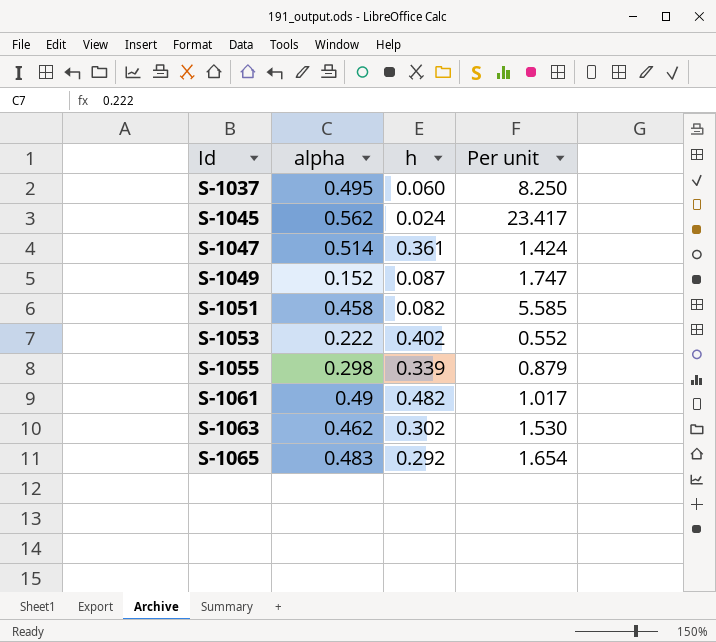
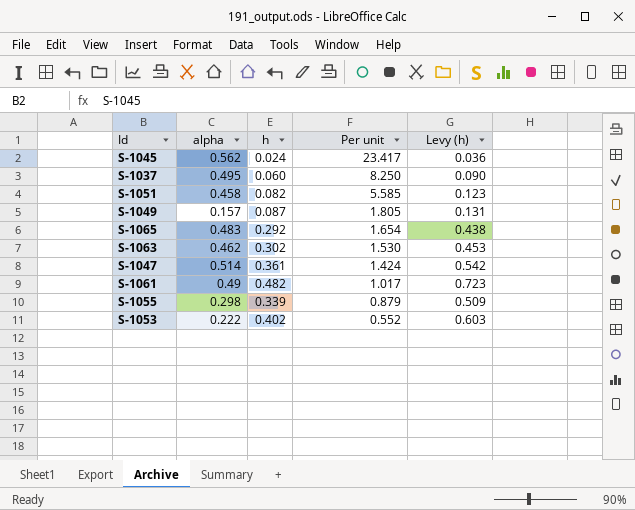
row order: Id ascending -> Per unit descending
column Levy (h) | formula: none -> [h] * 1.5
S-1049 | alpha: 0.152 -> 0.157
S-1049 | Per unit: 1.747 -> 1.805

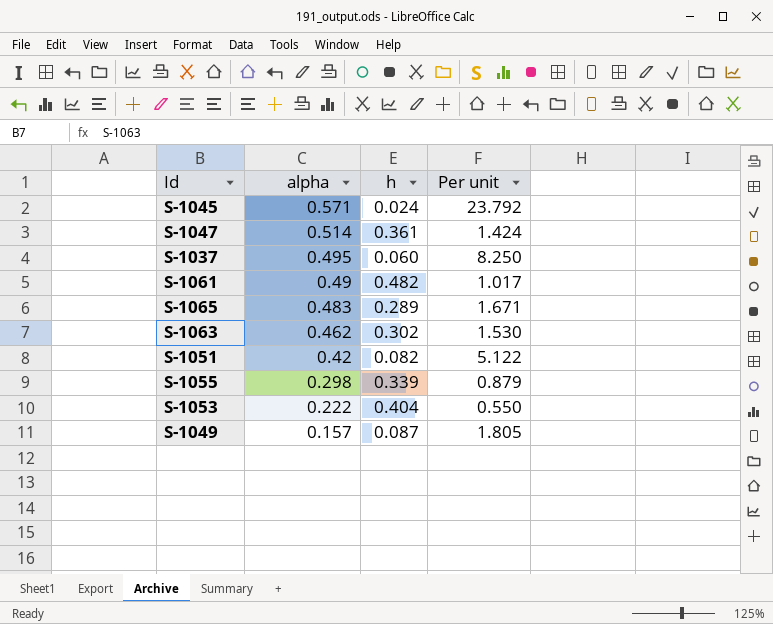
row order: Per unit descending -> alpha descending
column Levy (h) | formula: [h] * 1.5 -> none
S-1045 | alpha: 0.562 -> 0.571
S-1045 | Per unit: 23.417 -> 23.792
S-1065 | h: 0.292 -> 0.289
S-1065 | Per unit: 1.654 -> 1.671
S-1051 | alpha: 0.458 -> 0.42
S-1051 | Per unit: 5.585 -> 5.122
S-1053 | h: 0.402 -> 0.404
S-1053 | Per unit: 0.552 -> 0.550

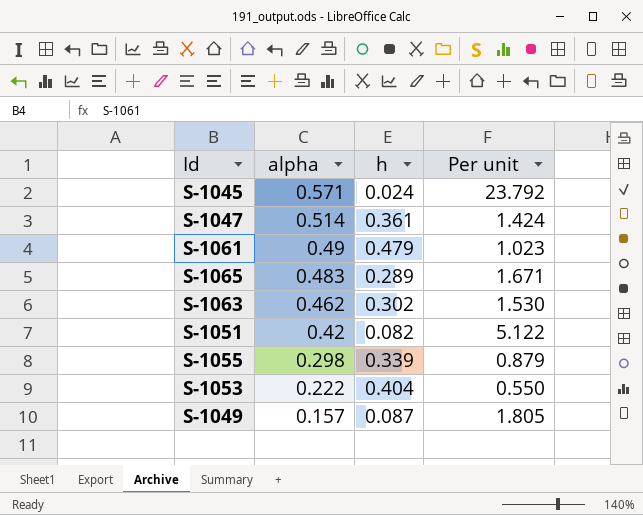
row S-1037: 0.495 | 0.060 | 8.250 -> none
S-1061 | h: 0.482 -> 0.479
S-1061 | Per unit: 1.017 -> 1.023

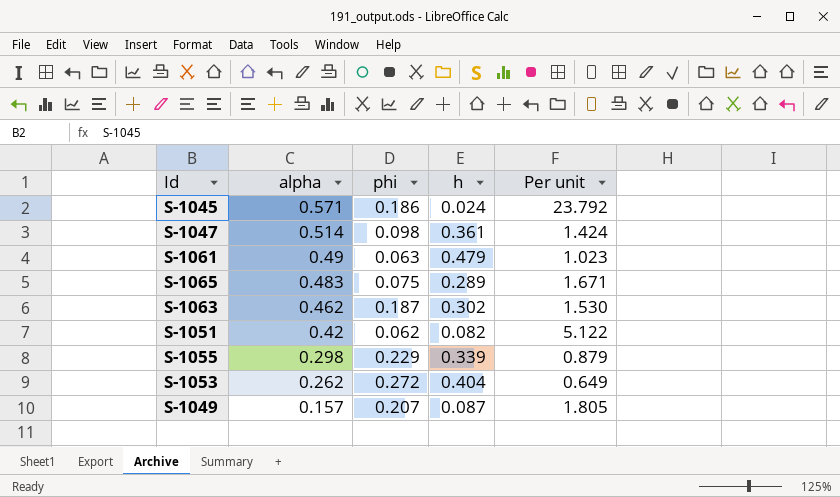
column phi | position: none -> 3
S-1053 | alpha: 0.222 -> 0.262
S-1053 | Per unit: 0.550 -> 0.649

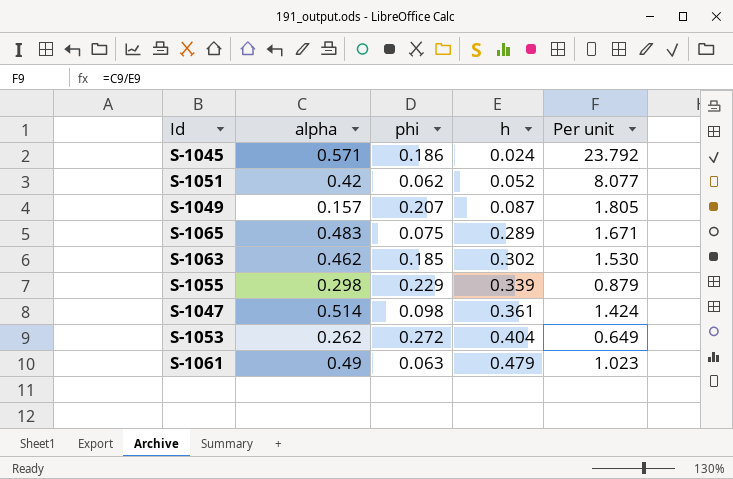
row order: alpha descending -> h ascending
S-1051 | h: 0.082 -> 0.052
S-1051 | Per unit: 5.122 -> 8.077
S-1063 | phi: 0.187 -> 0.185

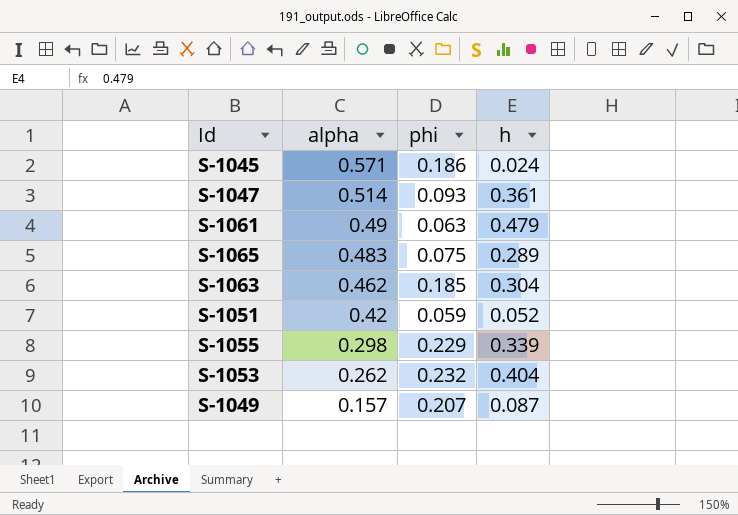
row order: h ascending -> alpha descending
column Per unit | formula: [alpha] / [h] -> none
S-1047 | phi: 0.098 -> 0.093
S-1063 | h: 0.302 -> 0.304
S-1051 | phi: 0.062 -> 0.059
S-1053 | phi: 0.272 -> 0.232

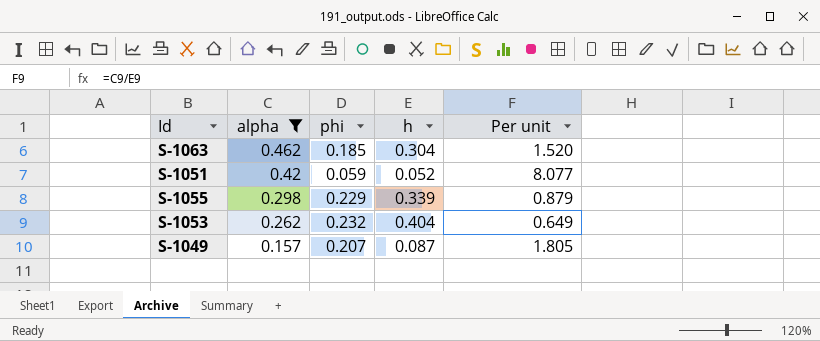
filter: none -> alpha <= 0.462
column Per unit | formula: none -> [alpha] / [h]

